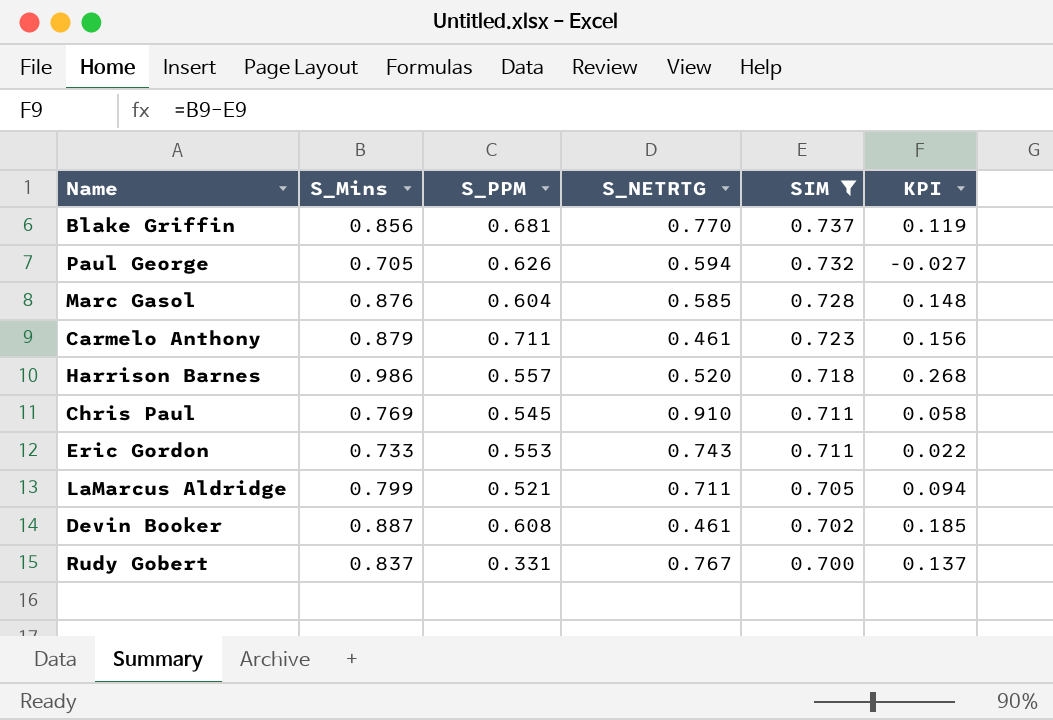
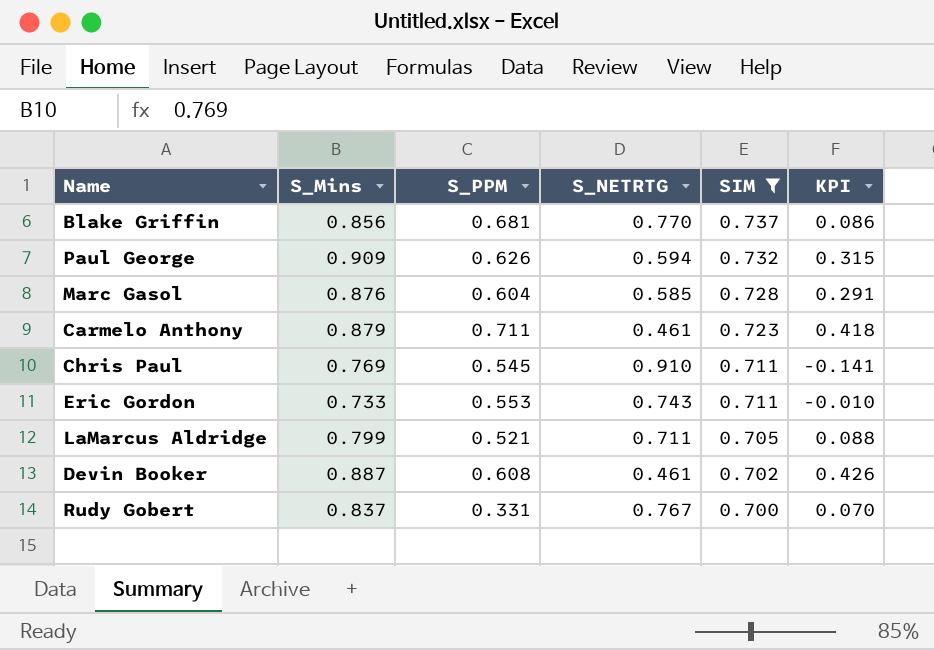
column KPI | formula: [S_Mins] - [SIM] -> [S_Mins] - [S_NETRTG]
row Harrison Barnes: 0.986 | 0.557 | 0.520 | 0.718 | 0.268 -> none
Paul George | S_Mins: 0.705 -> 0.909

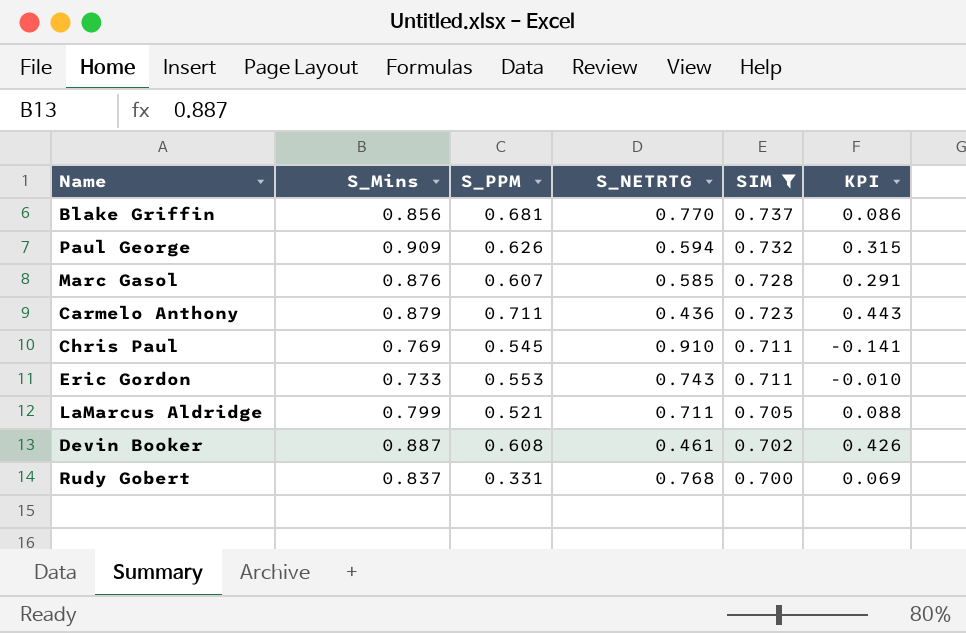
Marc Gasol | S_PPM: 0.604 -> 0.607
Carmelo Anthony | S_NETRTG: 0.461 -> 0.436
Carmelo Anthony | KPI: 0.418 -> 0.443
Rudy Gobert | S_NETRTG: 0.767 -> 0.768
Rudy Gobert | KPI: 0.070 -> 0.069

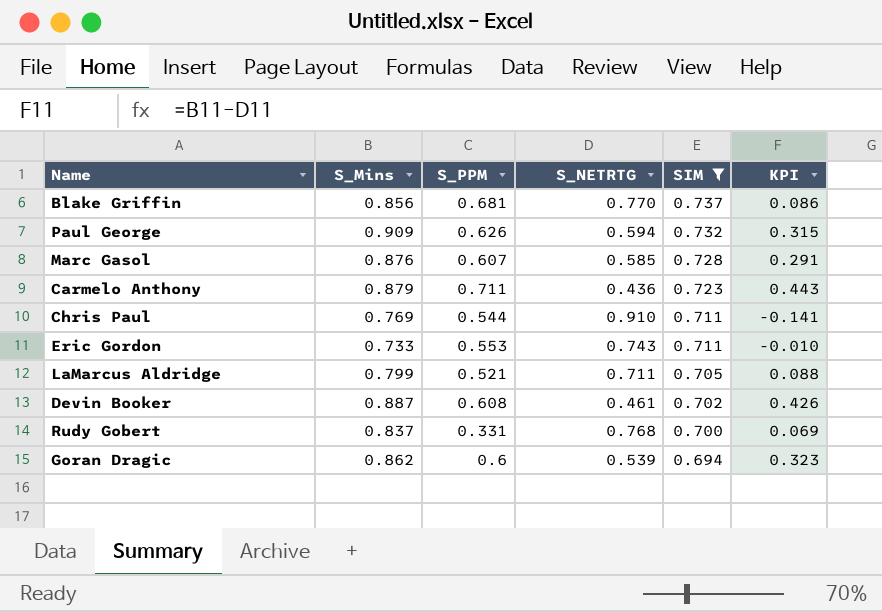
Chris Paul | S_PPM: 0.545 -> 0.544
row Goran Dragic: none -> 0.862 | 0.6 | 0.539 | 0.694 | 0.323

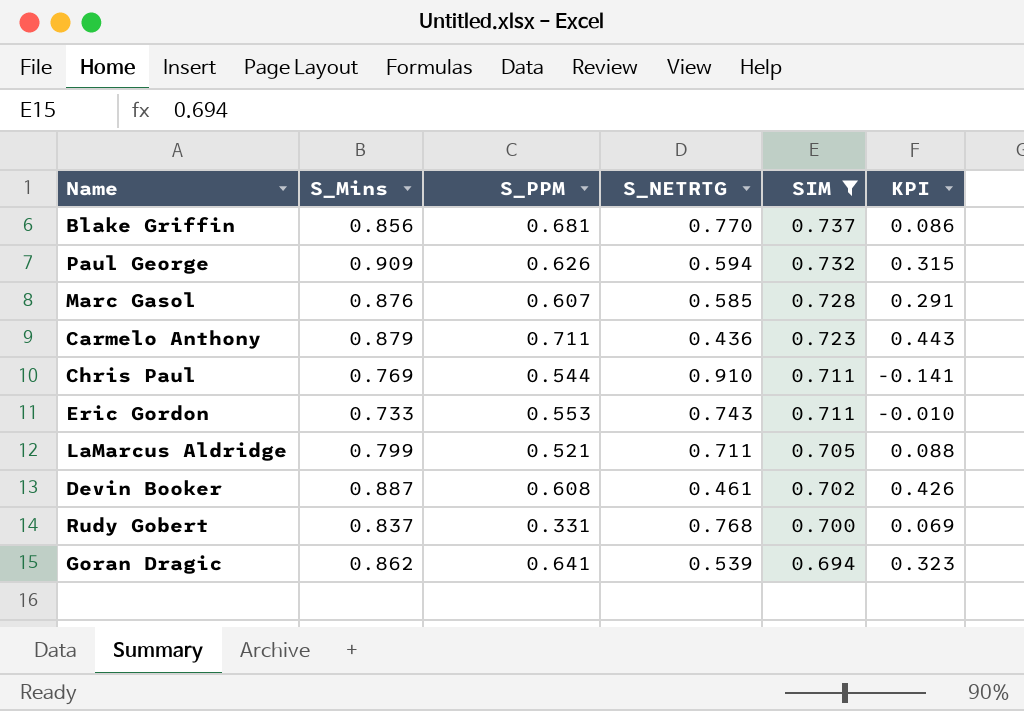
Goran Dragic | S_PPM: 0.6 -> 0.641

